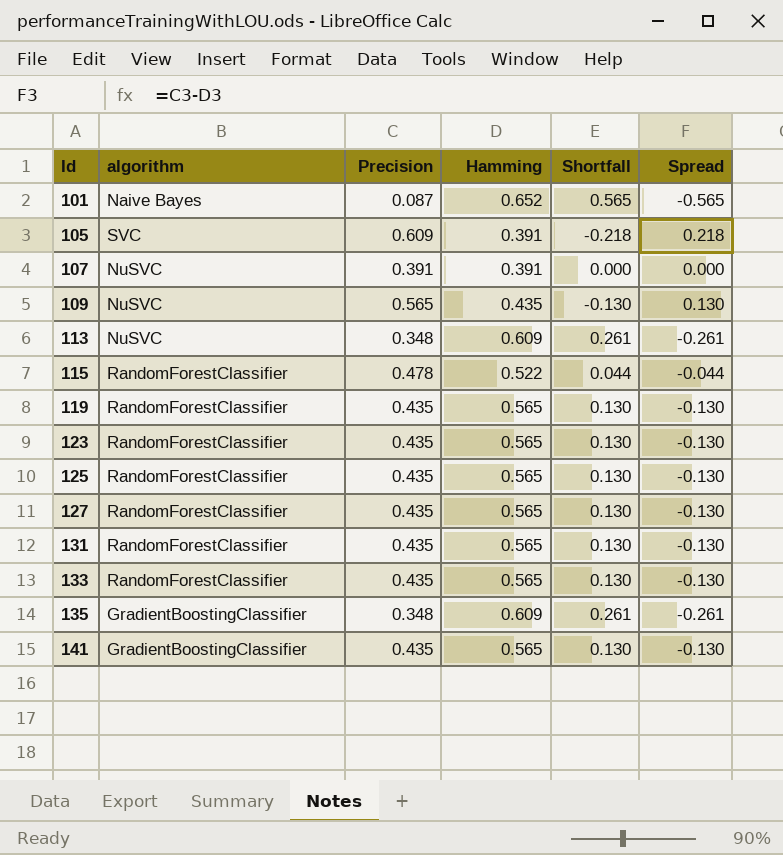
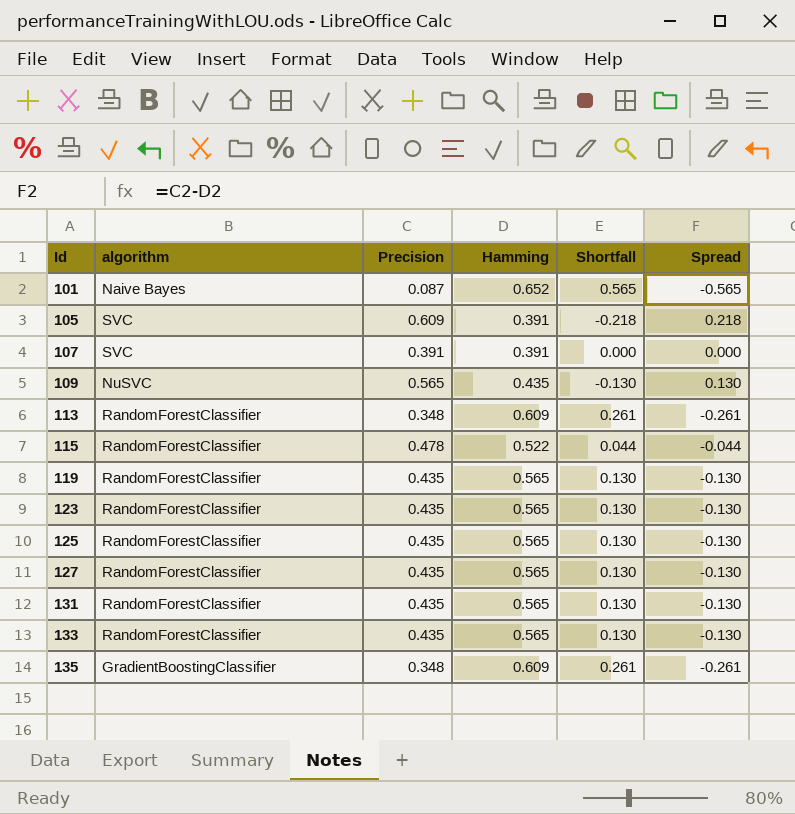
row 141: GradientBoostingClassifier | 0.435 | 0.565 | 0.130 | -0.130 -> none
107 | algorithm: NuSVC -> SVC
113 | algorithm: NuSVC -> RandomForestClassifier

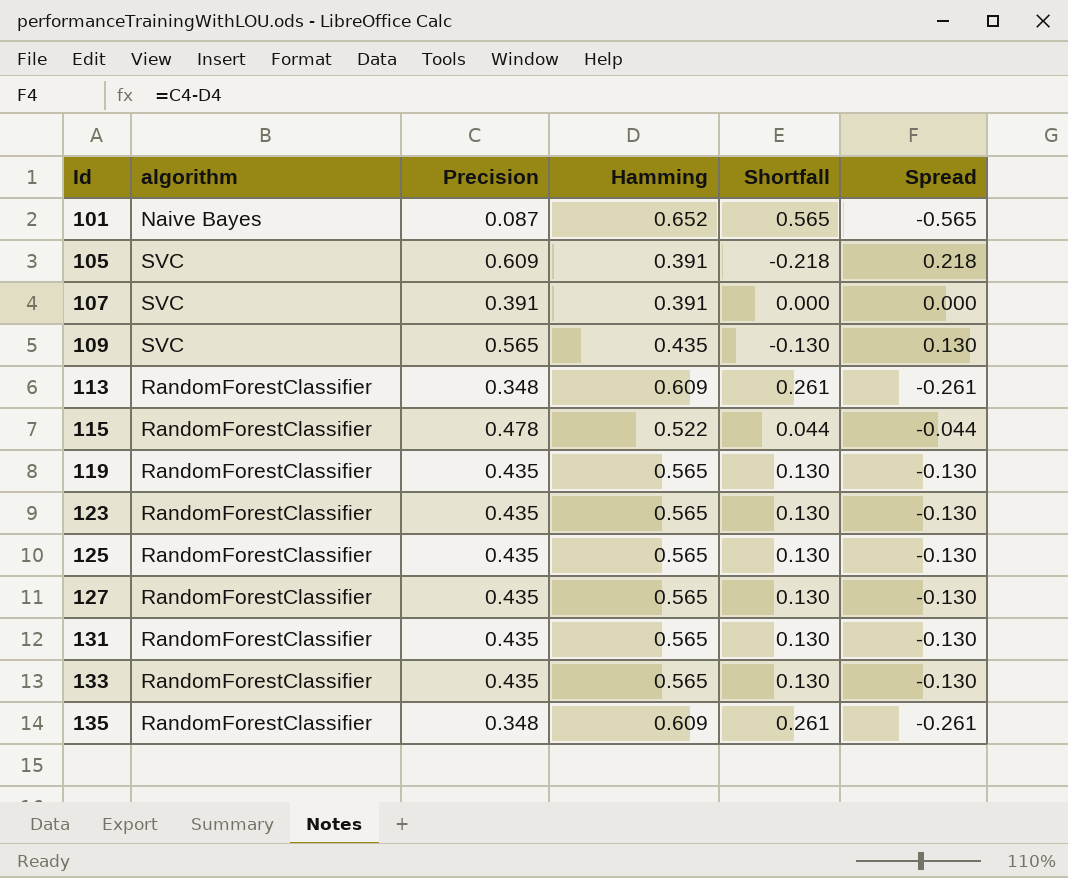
109 | algorithm: NuSVC -> SVC
135 | algorithm: GradientBoostingClassifier -> RandomForestClassifier

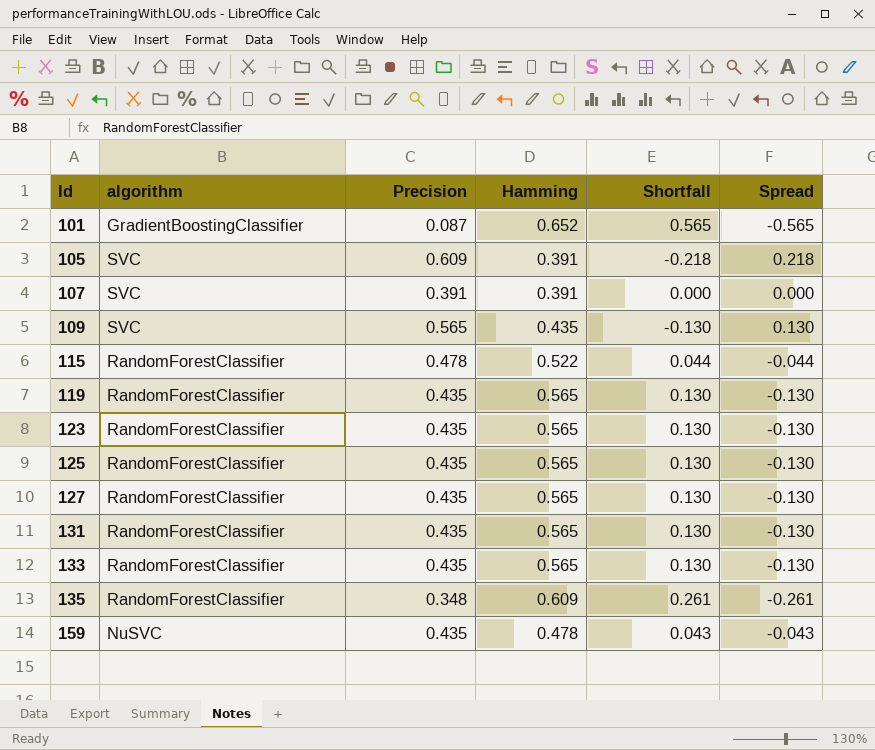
row 113: RandomForestClassifier | 0.348 | 0.609 | 0.261 | -0.261 -> none
101 | algorithm: Naive Bayes -> GradientBoostingClassifier
row 159: none -> NuSVC | 0.435 | 0.478 | 0.043 | -0.043

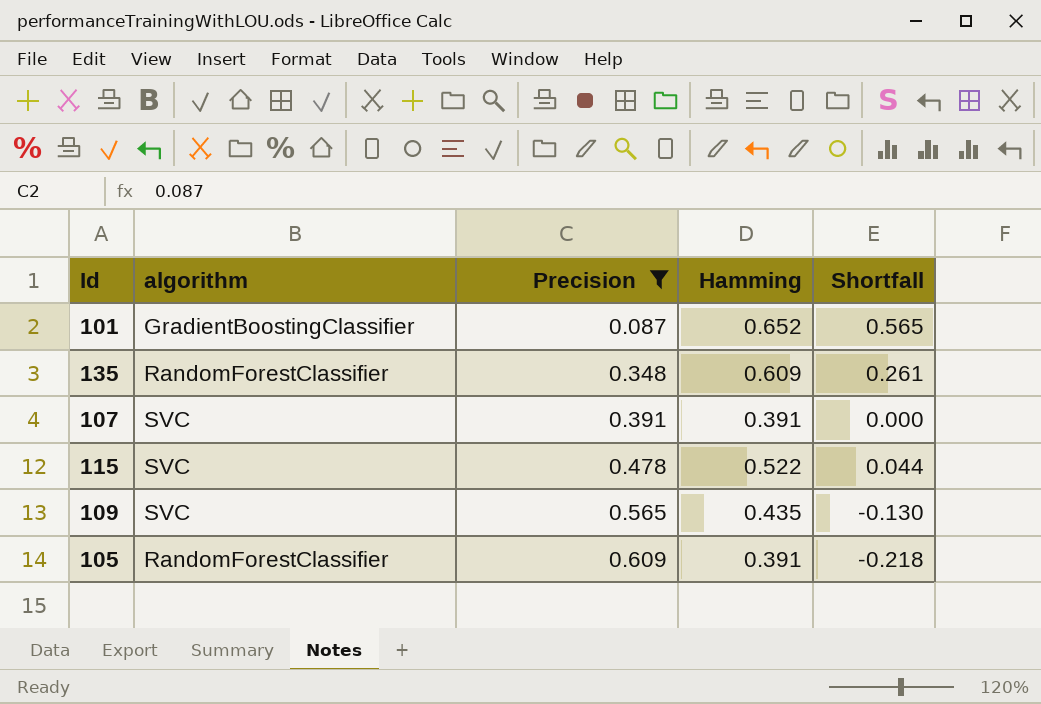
filter: none -> Precision != 0.435
row order: Id ascending -> Precision ascending
column Spread | formula: [Precision] - [Hamming] -> none
115 | algorithm: RandomForestClassifier -> SVC
105 | algorithm: SVC -> RandomForestClassifier

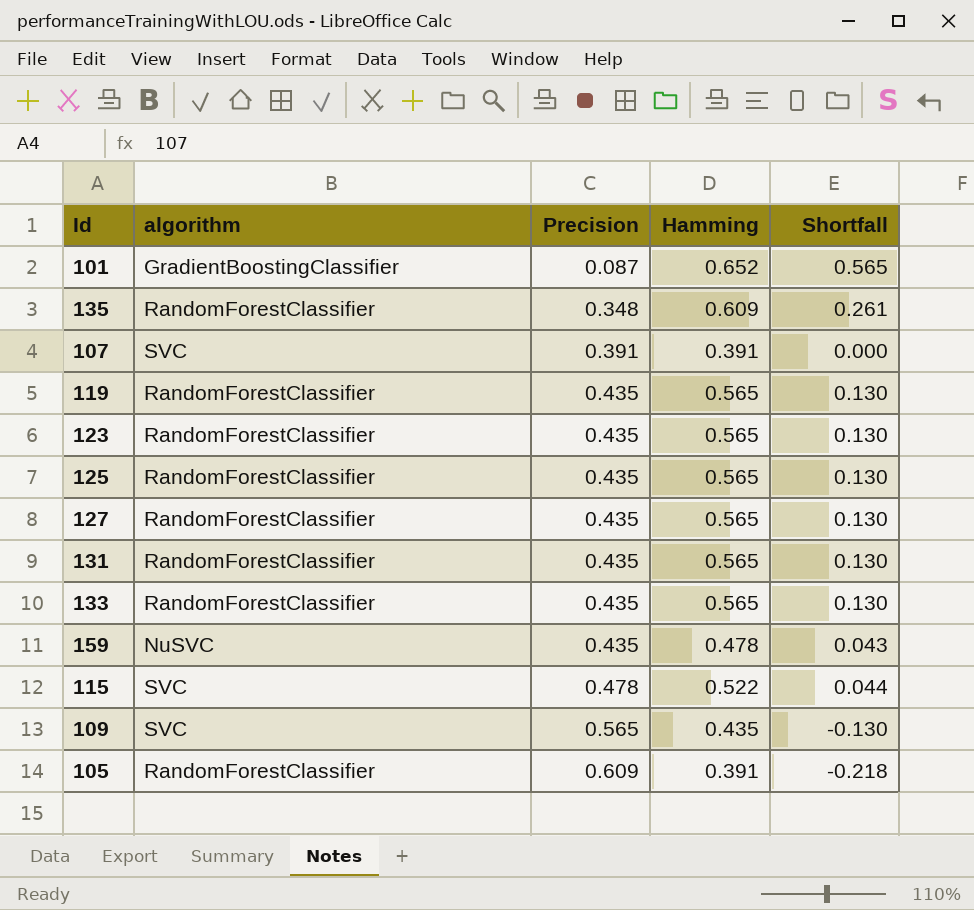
filter: Precision != 0.435 -> none

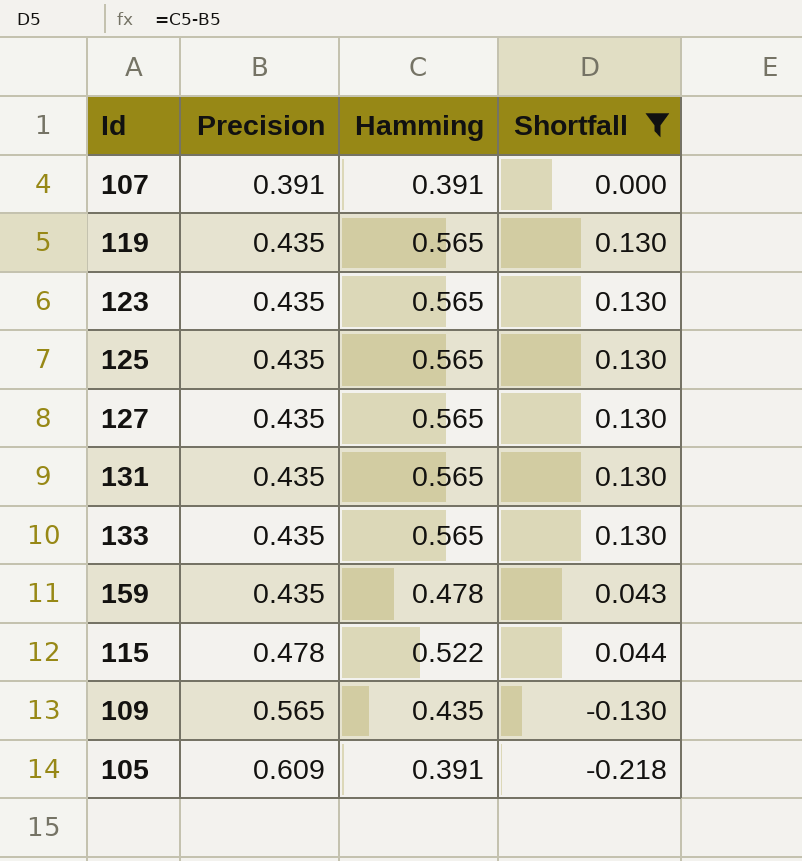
filter: none -> Shortfall <= 0.130
column algorithm | position: 2 -> none

